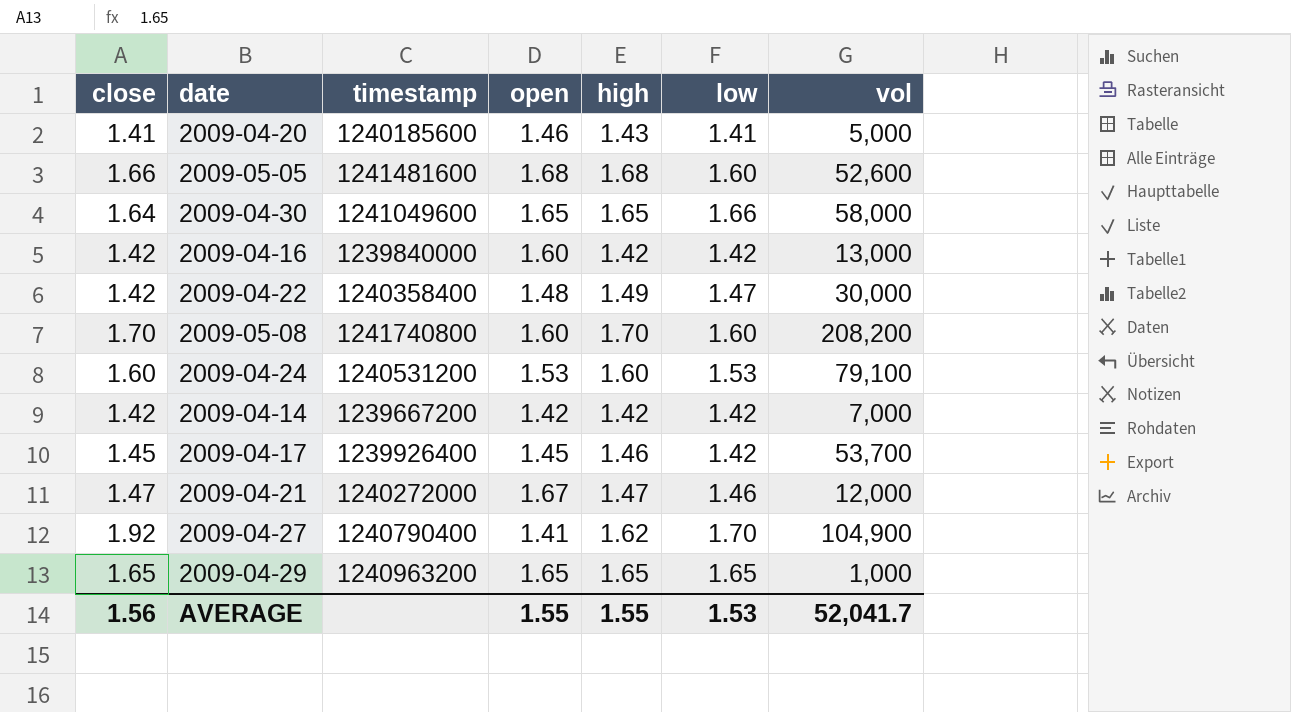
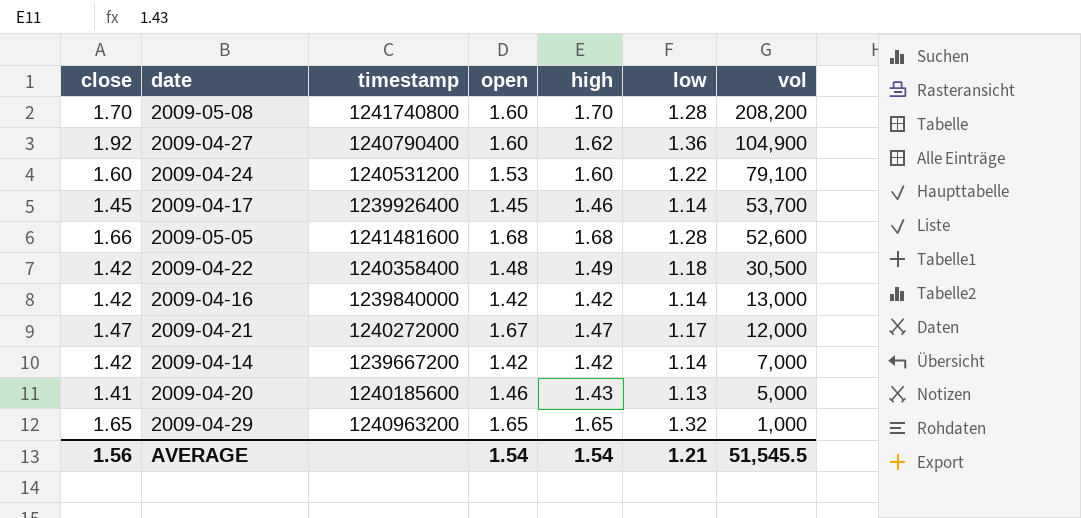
row order: none -> vol descending
row 2009-04-30: 1.64 | 1241049600 | 1.65 | 1.65 | 1.66 | 58,000 -> none
2009-05-08 | low: 1.60 -> 1.28
2009-04-27 | open: 1.41 -> 1.60
2009-04-27 | low: 1.70 -> 1.36
2009-04-24 | low: 1.53 -> 1.22
2009-04-17 | low: 1.42 -> 1.14
2009-05-05 | low: 1.60 -> 1.28
2009-04-22 | low: 1.47 -> 1.18
2009-04-22 | vol: 30,000 -> 30,500
2009-04-16 | open: 1.60 -> 1.42
2009-04-16 | low: 1.42 -> 1.14
2009-04-21 | low: 1.46 -> 1.17
2009-04-14 | low: 1.42 -> 1.14
2009-04-20 | low: 1.41 -> 1.13
2009-04-29 | low: 1.65 -> 1.32
AVERAGE | open: 1.55 -> 1.54
AVERAGE | high: 1.55 -> 1.54
AVERAGE | low: 1.53 -> 1.21
AVERAGE | vol: 52,041.7 -> 51,545.5

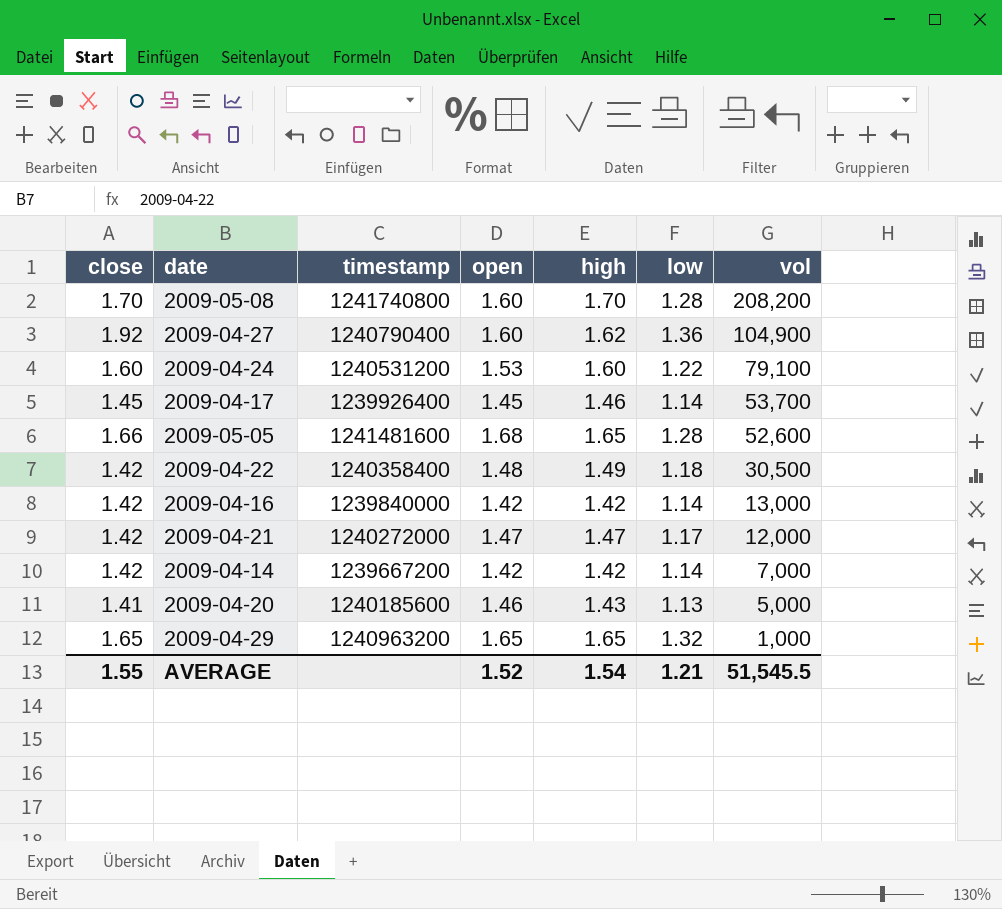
2009-05-05 | high: 1.68 -> 1.65
2009-04-21 | close: 1.47 -> 1.42
2009-04-21 | open: 1.67 -> 1.47
AVERAGE | close: 1.56 -> 1.55
AVERAGE | open: 1.54 -> 1.52

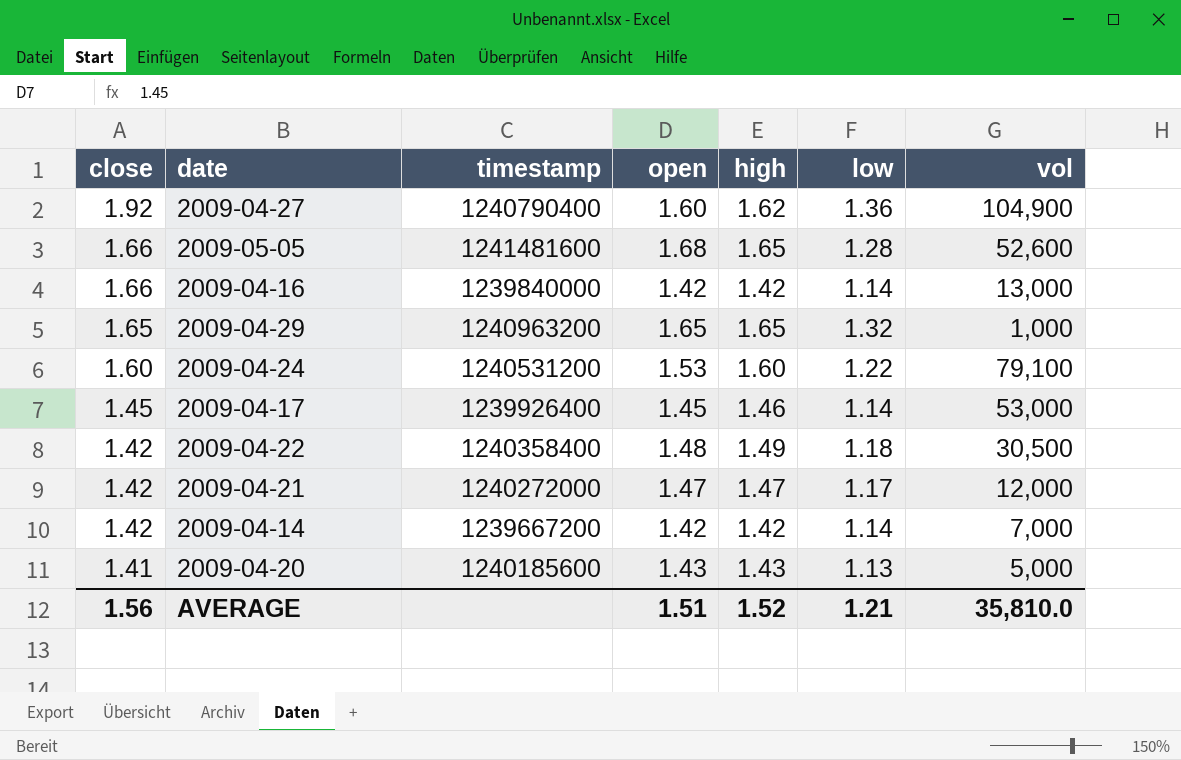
row order: vol descending -> close descending
row 2009-05-08: 1.70 | 1241740800 | 1.60 | 1.70 | 1.28 | 208,200 -> none
2009-04-16 | close: 1.42 -> 1.66
2009-04-17 | vol: 53,700 -> 53,000
2009-04-20 | open: 1.46 -> 1.43
AVERAGE | close: 1.55 -> 1.56
AVERAGE | open: 1.52 -> 1.51
AVERAGE | high: 1.54 -> 1.52
AVERAGE | vol: 51,545.5 -> 35,810.0

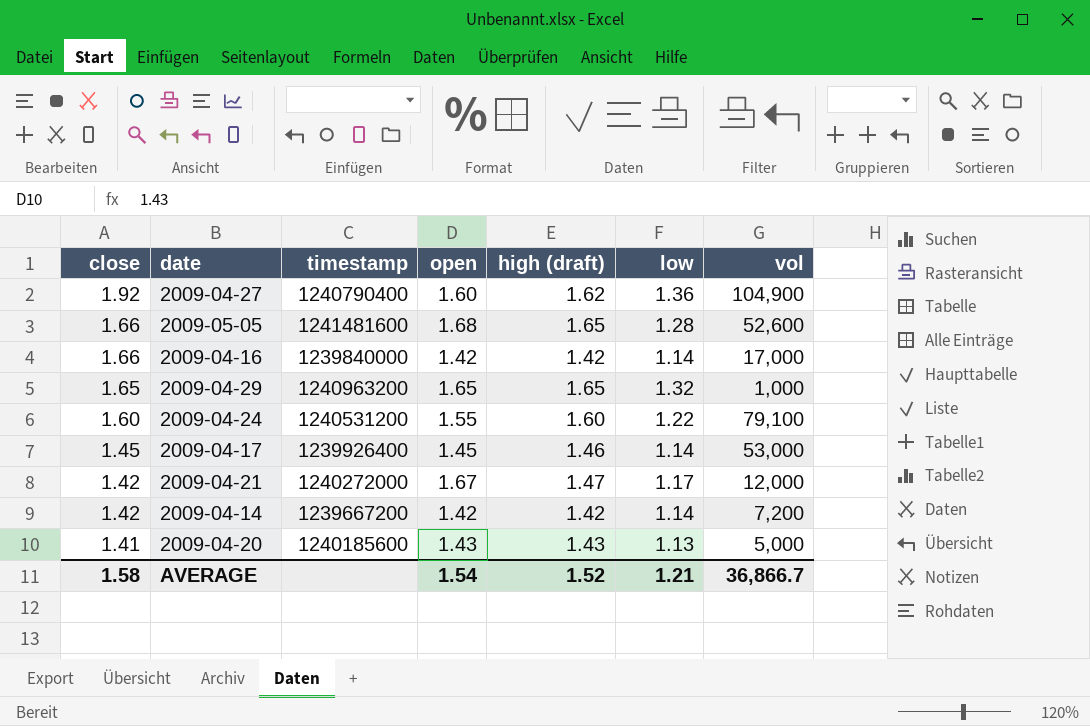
column name: high -> high (draft)
row 2009-04-22: 1.42 | 1240358400 | 1.48 | 1.49 | 1.18 | 30,500 -> none
2009-04-16 | vol: 13,000 -> 17,000
2009-04-24 | open: 1.53 -> 1.55
2009-04-21 | open: 1.47 -> 1.67
2009-04-14 | vol: 7,000 -> 7,200
AVERAGE | close: 1.56 -> 1.58
AVERAGE | open: 1.51 -> 1.54
AVERAGE | vol: 35,810.0 -> 36,866.7

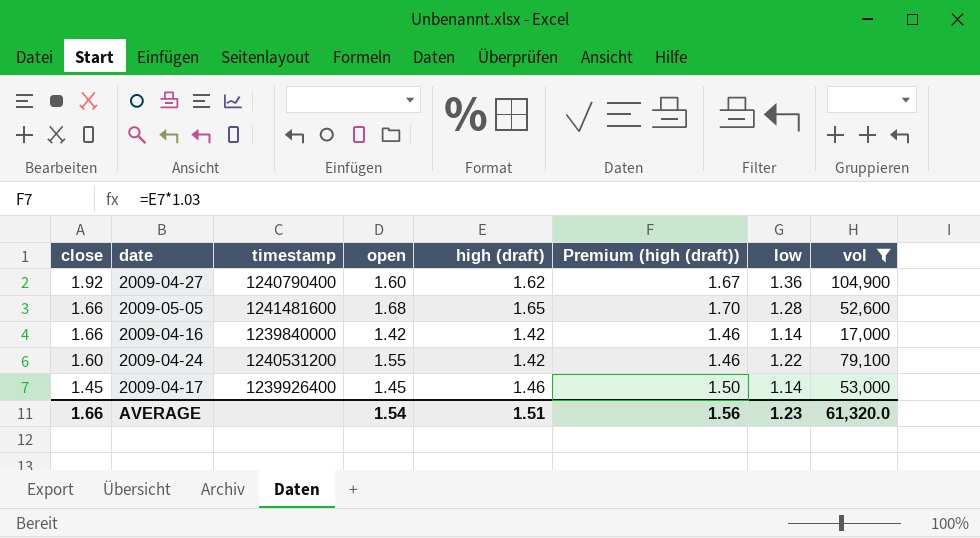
filter: none -> vol >= 17,000
column Premium (high (draft)) | formula: none -> [high (draft)] * 1.03
2009-04-24 | high (draft): 1.60 -> 1.42
AVERAGE | close: 1.58 -> 1.66
AVERAGE | high (draft): 1.52 -> 1.51
AVERAGE | low: 1.21 -> 1.23
AVERAGE | vol: 36,866.7 -> 61,320.0

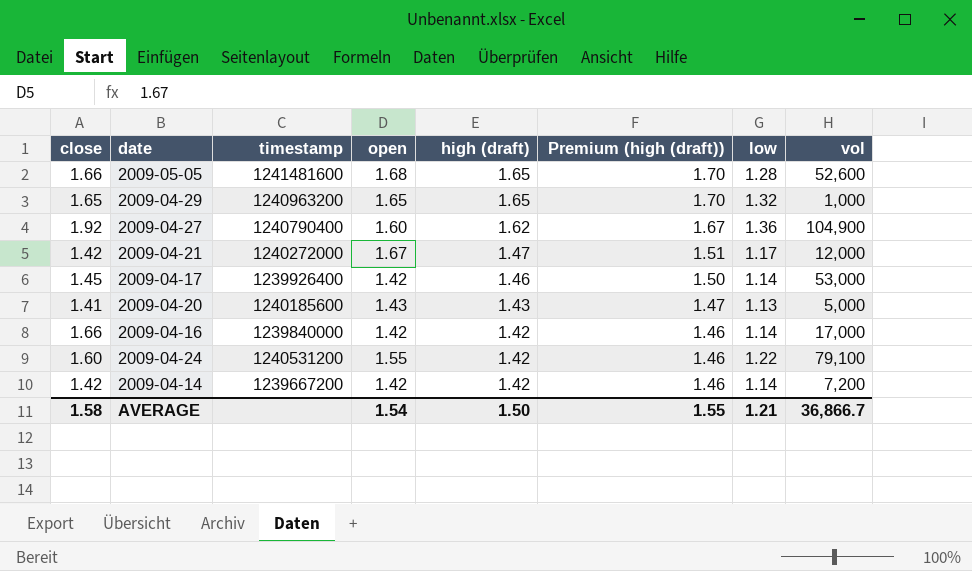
filter: vol >= 17,000 -> none
row order: close descending -> high (draft) descending
2009-04-17 | open: 1.45 -> 1.42
AVERAGE | close: 1.66 -> 1.58
AVERAGE | high (draft): 1.51 -> 1.50
AVERAGE | Premium (high (draft)): 1.56 -> 1.55
AVERAGE | low: 1.23 -> 1.21
AVERAGE | vol: 61,320.0 -> 36,866.7

